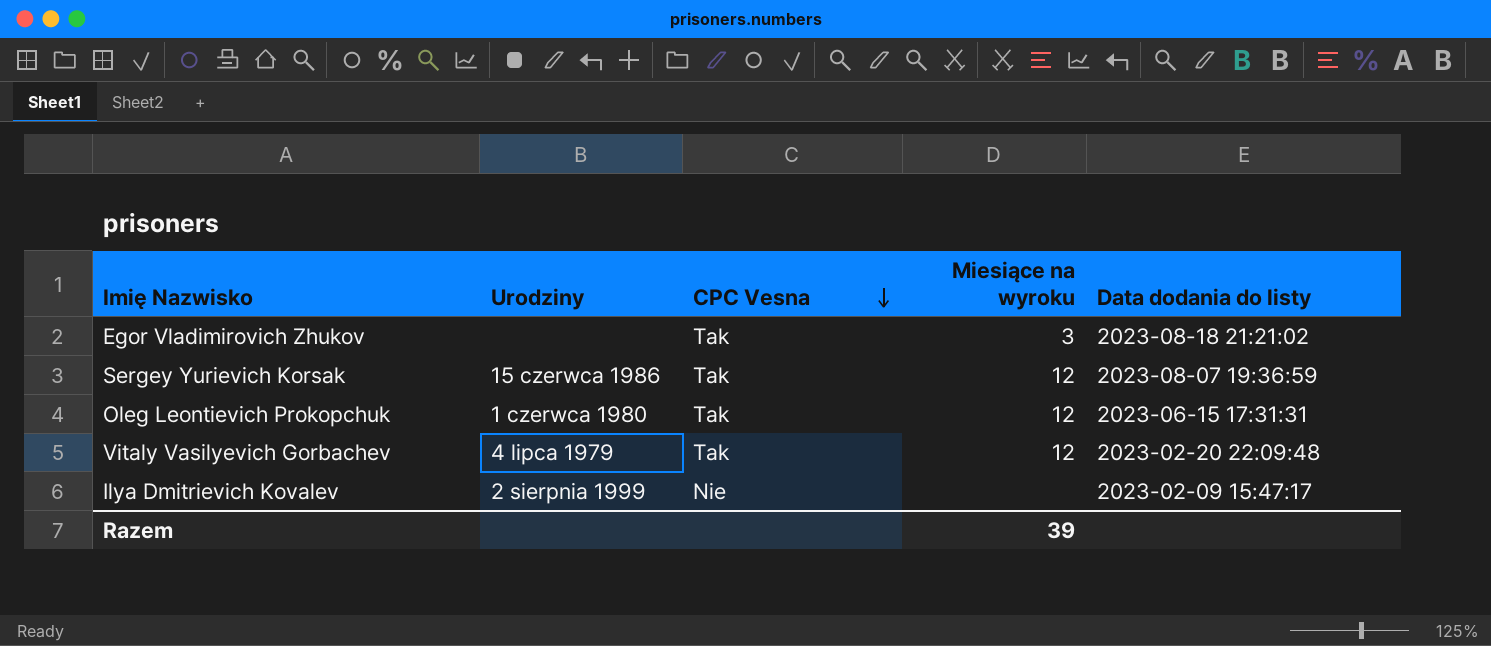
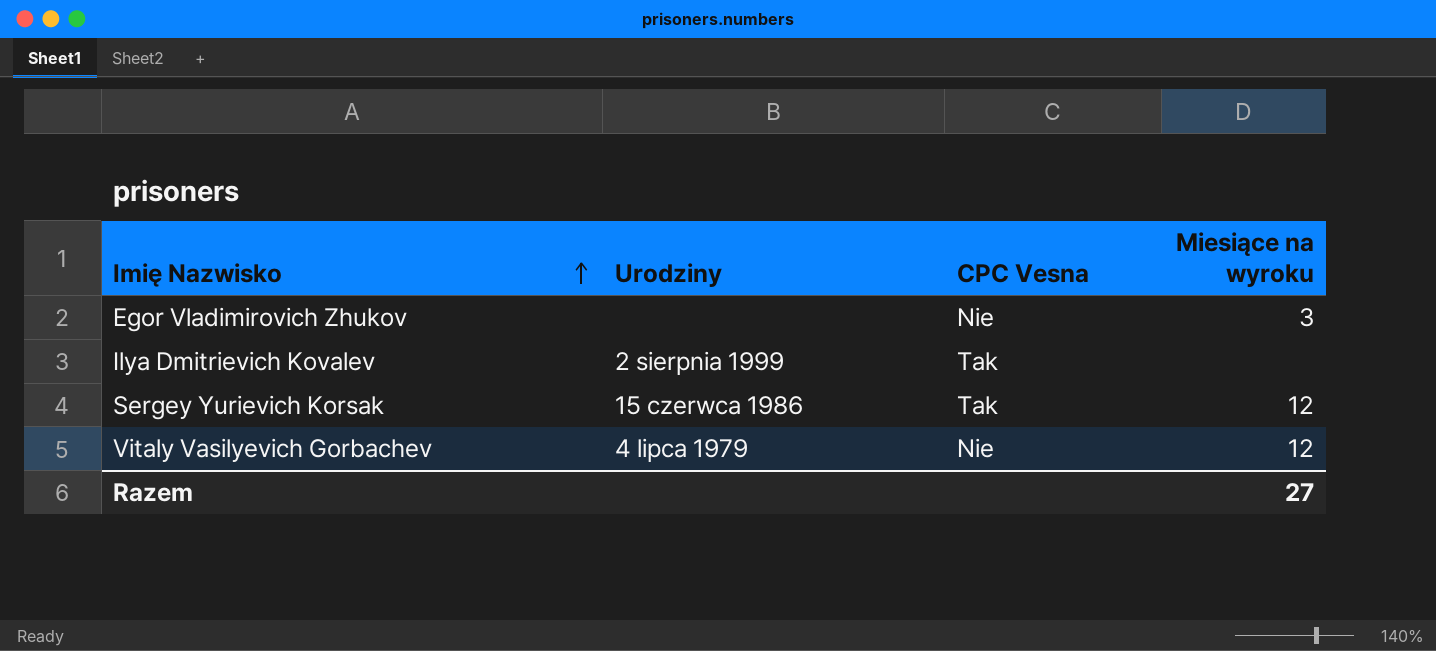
row order: CPC Vesna descending -> Imię Nazwisko ascending
column Data dodania do listy | position: 5 -> none
row Oleg Leontievich Prokopchuk: 1 czerwca 1980 | Tak | 12 | 2023-06-15 17:31:31 -> none
Egor Vladimirovich Zhukov | CPC Vesna: Tak -> Nie
Ilya Dmitrievich Kovalev | CPC Vesna: Nie -> Tak
Vitaly Vasilyevich Gorbachev | CPC Vesna: Tak -> Nie
Razem | Miesiące na wyroku: 39 -> 27

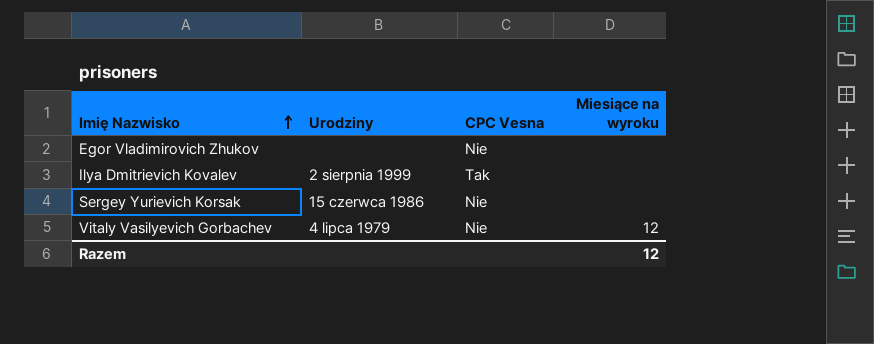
Egor Vladimirovich Zhukov | Miesiące na wyroku: 3 -> none
Sergey Yurievich Korsak | CPC Vesna: Tak -> Nie
Sergey Yurievich Korsak | Miesiące na wyroku: 12 -> none
Razem | Miesiące na wyroku: 27 -> 12

